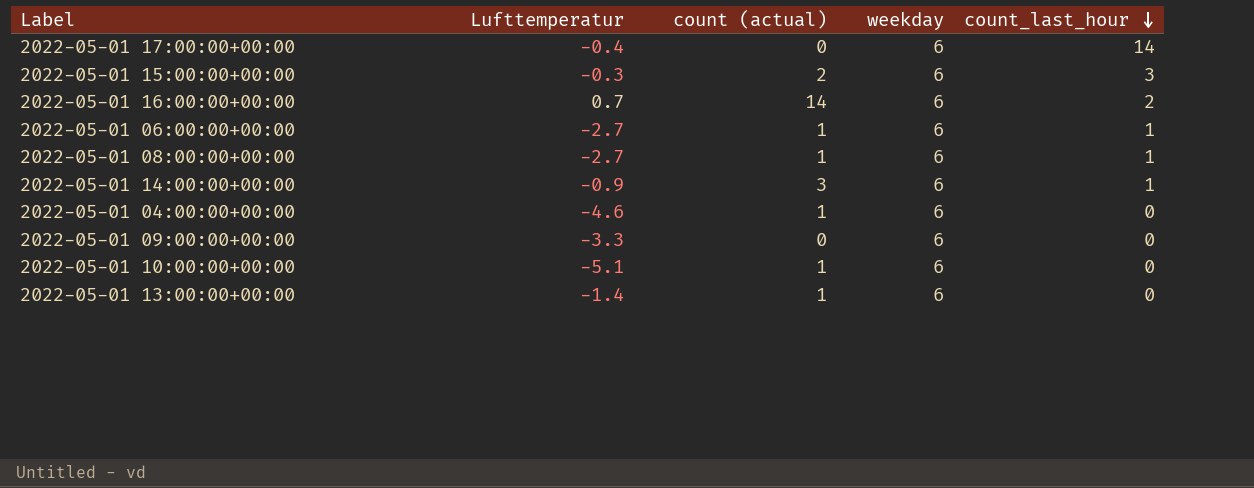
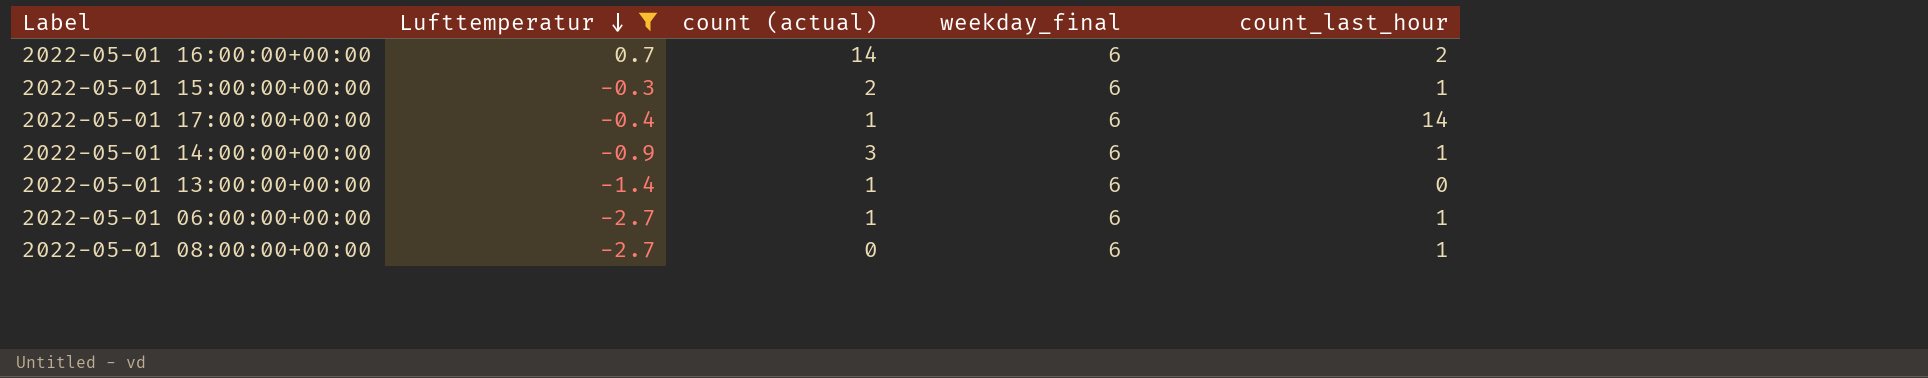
filter: none -> Lufttemperatur >= -2.7
row order: count_last_hour descending -> Lufttemperatur descending
column name: weekday -> weekday_final
2022-05-01 15:00:00+00:00 | count_last_hour: 3 -> 1
2022-05-01 17:00:00+00:00 | count (actual): 0 -> 1
2022-05-01 08:00:00+00:00 | count (actual): 1 -> 0

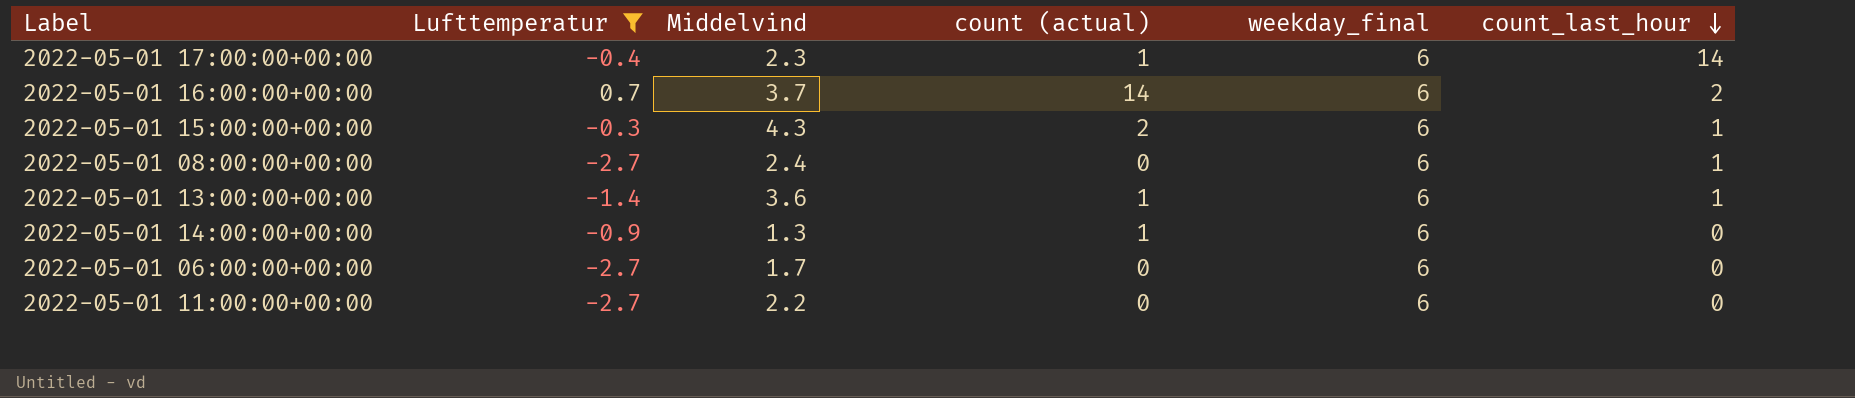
row order: Lufttemperatur descending -> count_last_hour descending
column Middelvind | position: none -> 3
2022-05-01 13:00:00+00:00 | count_last_hour: 0 -> 1
2022-05-01 14:00:00+00:00 | count (actual): 3 -> 1
2022-05-01 14:00:00+00:00 | count_last_hour: 1 -> 0
2022-05-01 06:00:00+00:00 | count (actual): 1 -> 0
2022-05-01 06:00:00+00:00 | count_last_hour: 1 -> 0
row 2022-05-01 11:00:00+00:00: none -> -2.7 | 2.2 | 0 | 6 | 0

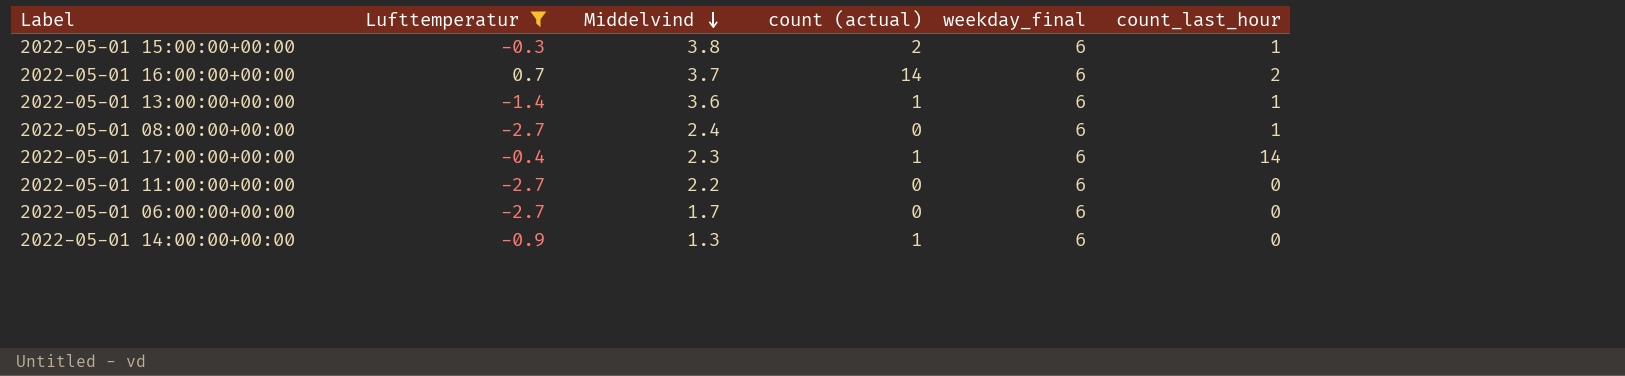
row order: count_last_hour descending -> Middelvind descending
2022-05-01 15:00:00+00:00 | Middelvind: 4.3 -> 3.8

